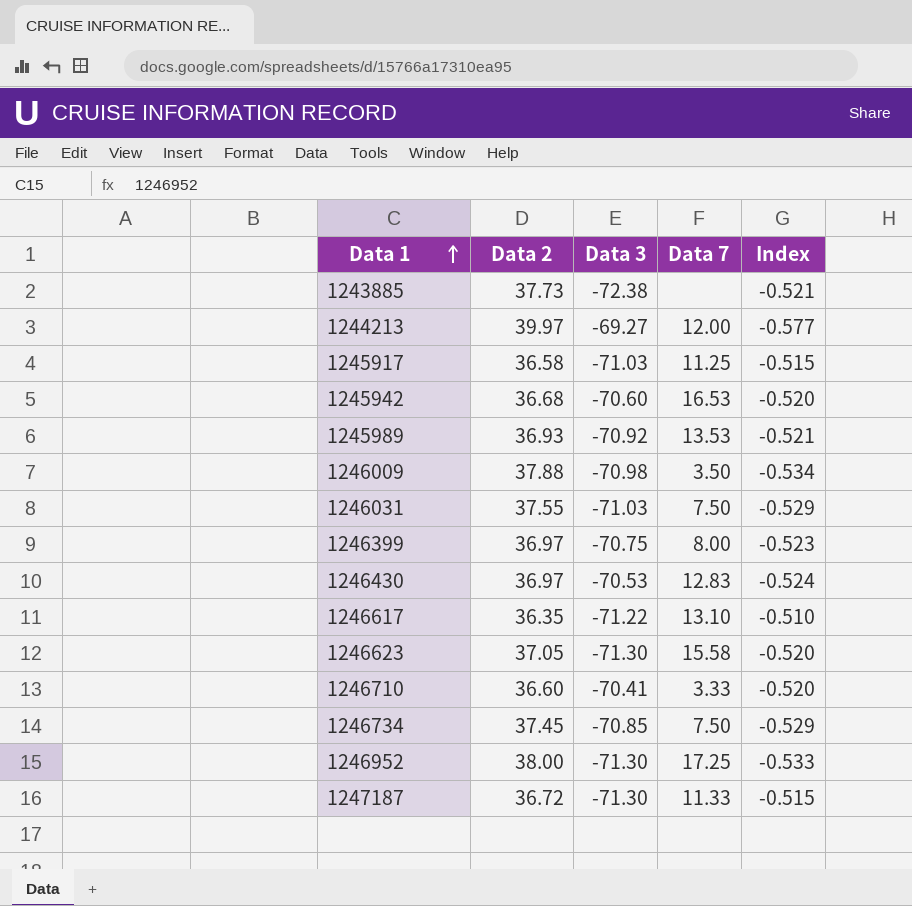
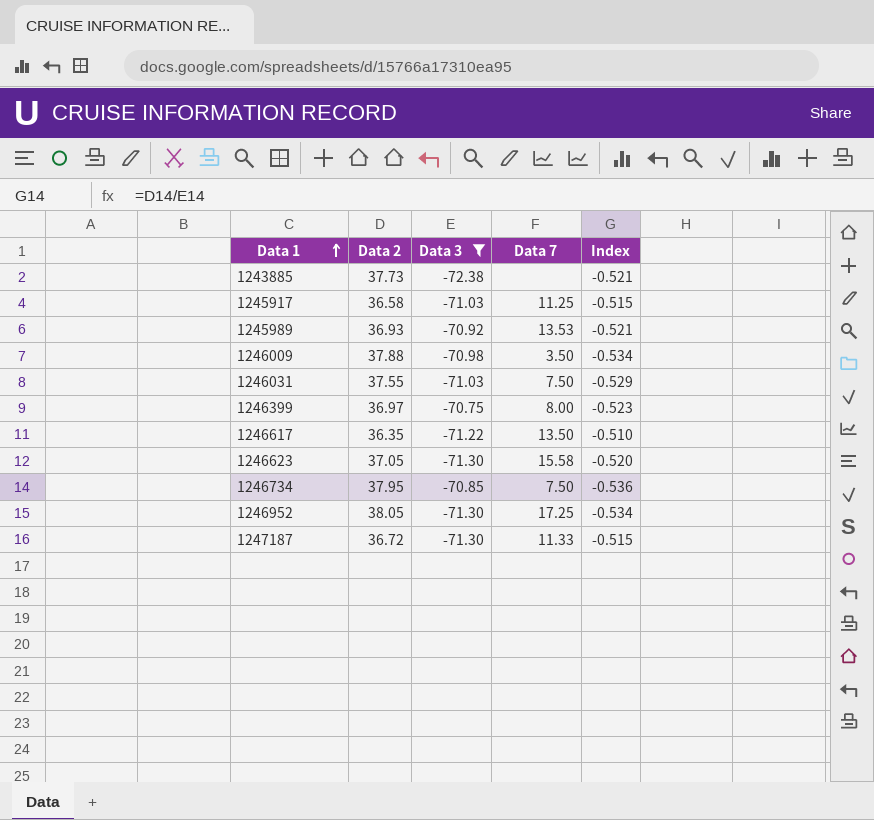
filter: none -> Data 3 <= -70.75
1246617 | Data 7: 13.10 -> 13.50
1246734 | Data 2: 37.45 -> 37.95
1246734 | Index: -0.529 -> -0.536
1246952 | Data 2: 38.00 -> 38.05
1246952 | Index: -0.533 -> -0.534

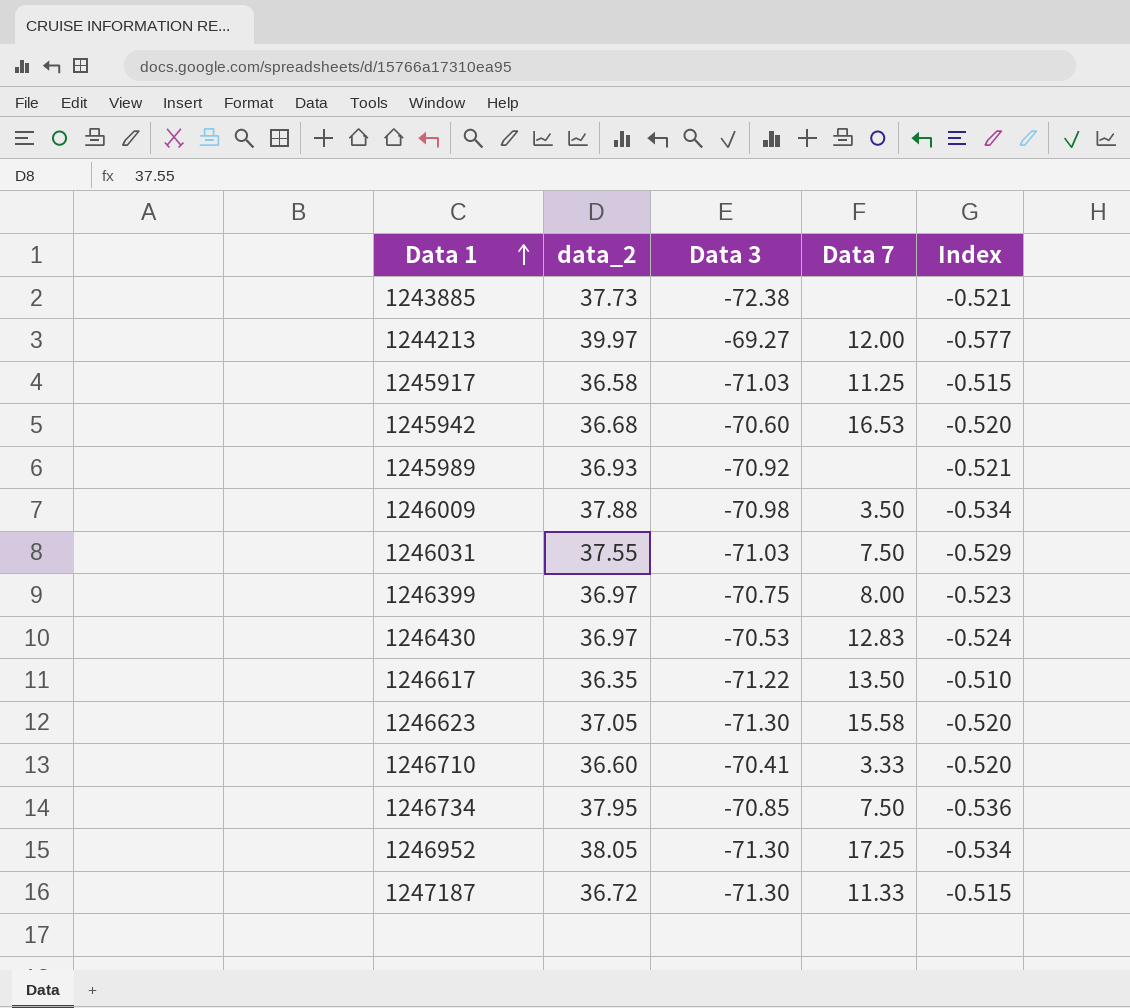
filter: Data 3 <= -70.75 -> none
column name: Data 2 -> data_2
1245989 | Data 7: 13.53 -> none

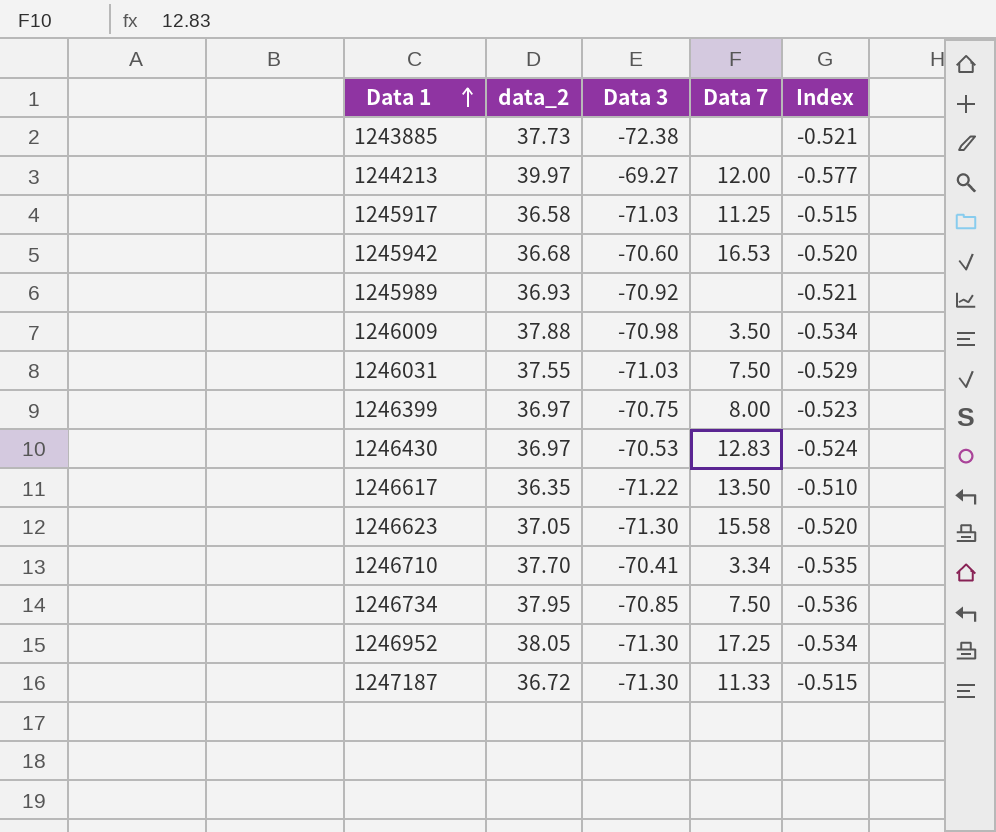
1246710 | data_2: 36.60 -> 37.70
1246710 | Data 7: 3.33 -> 3.34
1246710 | Index: -0.520 -> -0.535

